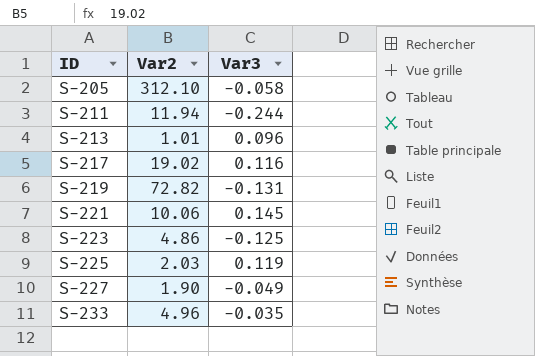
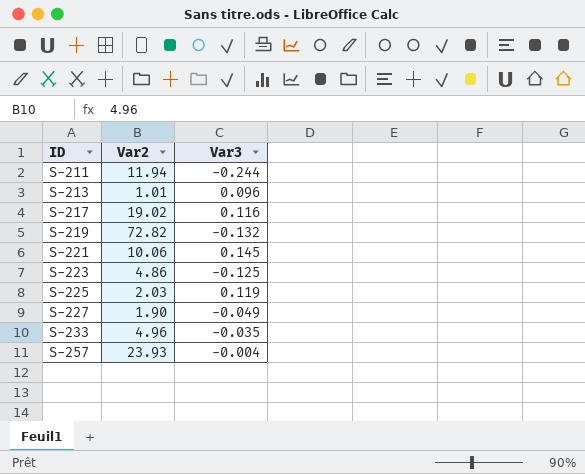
row S-205: 312.10 | -0.058 -> none
S-219 | Var3: -0.131 -> -0.132
row S-257: none -> 23.93 | -0.004

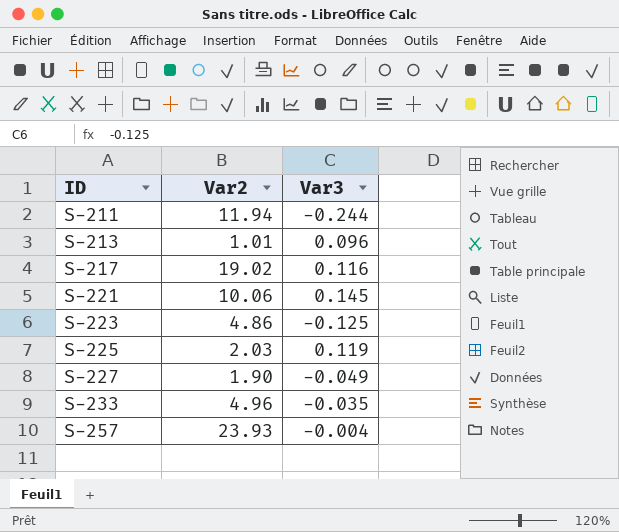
row S-219: 72.82 | -0.132 -> none

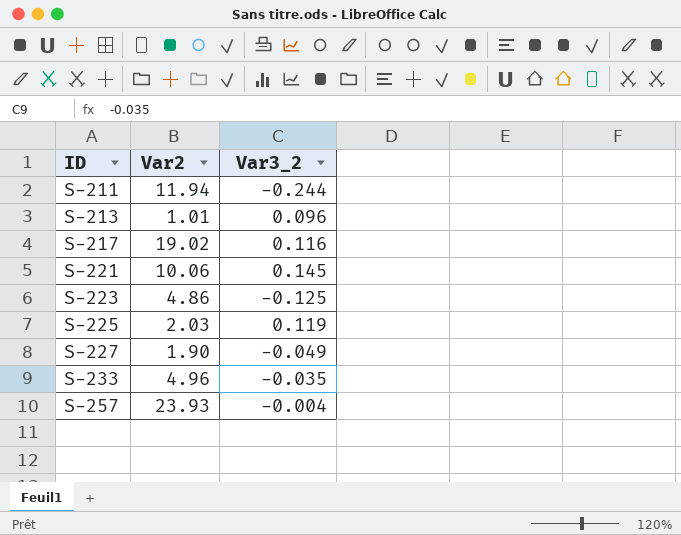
column name: Var3 -> Var3_2

